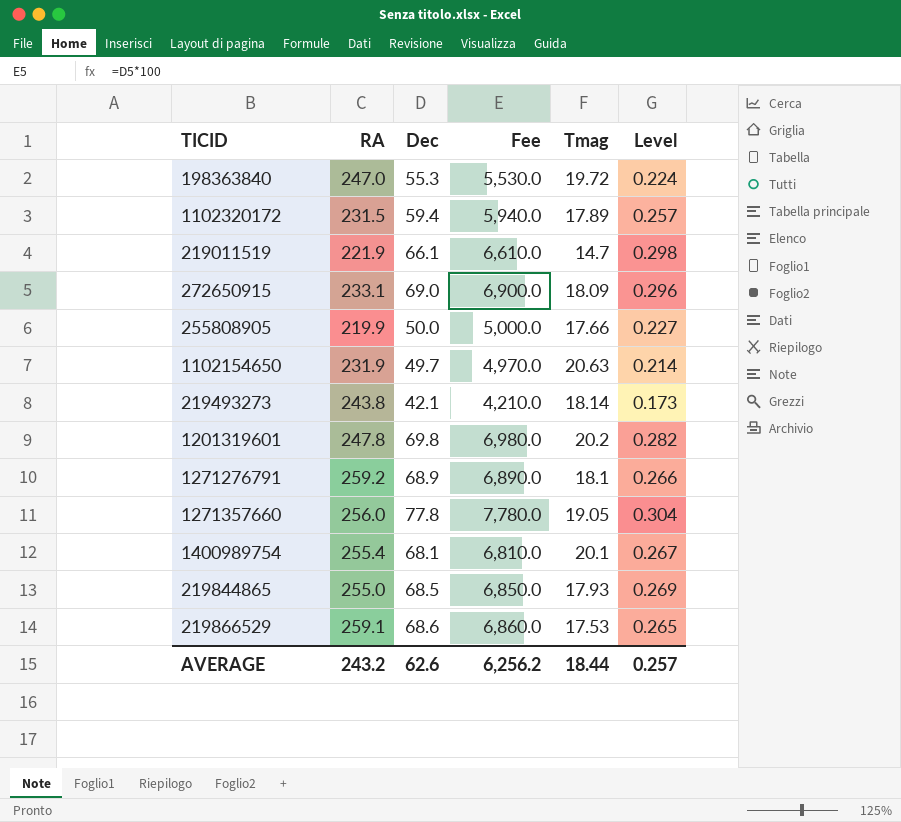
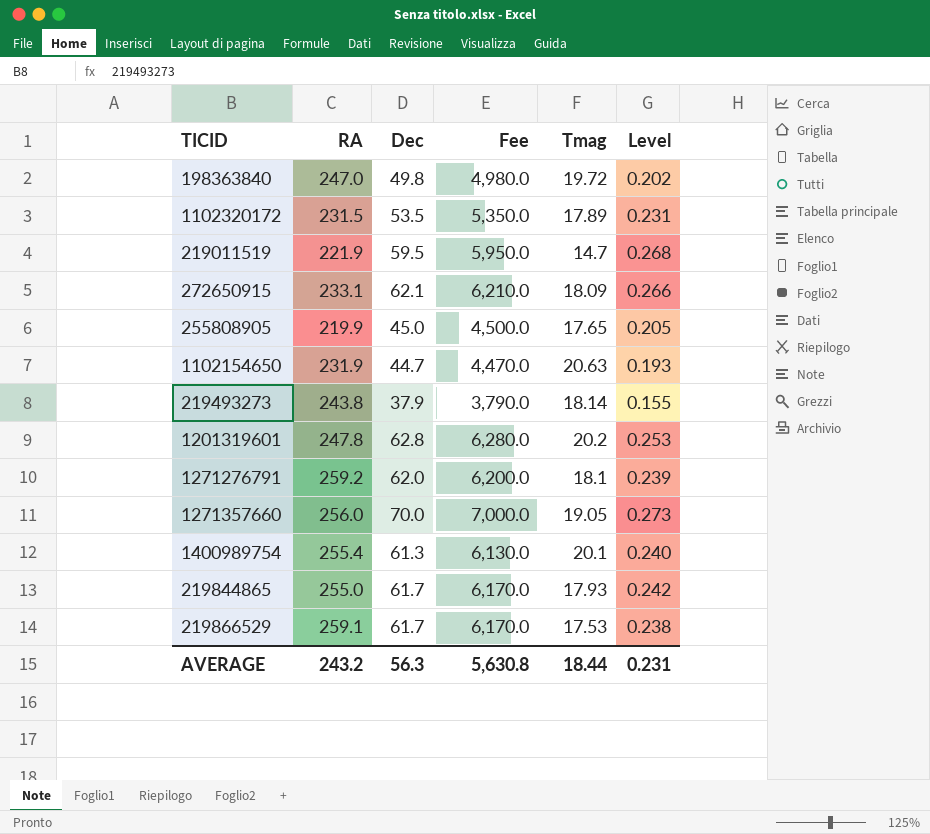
198363840 | Dec: 55.3 -> 49.8
198363840 | Fee: 5,530.0 -> 4,980.0
198363840 | Level: 0.224 -> 0.202
1102320172 | Dec: 59.4 -> 53.5
1102320172 | Fee: 5,940.0 -> 5,350.0
1102320172 | Level: 0.257 -> 0.231
219011519 | Dec: 66.1 -> 59.5
219011519 | Fee: 6,610.0 -> 5,950.0
219011519 | Level: 0.298 -> 0.268
272650915 | Dec: 69.0 -> 62.1
272650915 | Fee: 6,900.0 -> 6,210.0
272650915 | Level: 0.296 -> 0.266
255808905 | Dec: 50.0 -> 45.0
255808905 | Fee: 5,000.0 -> 4,500.0
255808905 | Tmag: 17.66 -> 17.65
255808905 | Level: 0.227 -> 0.205
1102154650 | Dec: 49.7 -> 44.7
1102154650 | Fee: 4,970.0 -> 4,470.0
1102154650 | Level: 0.214 -> 0.193
219493273 | Dec: 42.1 -> 37.9
219493273 | Fee: 4,210.0 -> 3,790.0
219493273 | Level: 0.173 -> 0.155
1201319601 | Dec: 69.8 -> 62.8
1201319601 | Fee: 6,980.0 -> 6,280.0
1201319601 | Level: 0.282 -> 0.253
1271276791 | Dec: 68.9 -> 62.0
1271276791 | Fee: 6,890.0 -> 6,200.0
1271276791 | Level: 0.266 -> 0.239
1271357660 | Dec: 77.8 -> 70.0
1271357660 | Fee: 7,780.0 -> 7,000.0
1271357660 | Level: 0.304 -> 0.273
1400989754 | Dec: 68.1 -> 61.3
1400989754 | Fee: 6,810.0 -> 6,130.0
1400989754 | Level: 0.267 -> 0.240
219844865 | Dec: 68.5 -> 61.7
219844865 | Fee: 6,850.0 -> 6,170.0
219844865 | Level: 0.269 -> 0.242
219866529 | Dec: 68.6 -> 61.7
219866529 | Fee: 6,860.0 -> 6,170.0
219866529 | Level: 0.265 -> 0.238
AVERAGE | Dec: 62.6 -> 56.3
AVERAGE | Fee: 6,256.2 -> 5,630.8
AVERAGE | Level: 0.257 -> 0.231

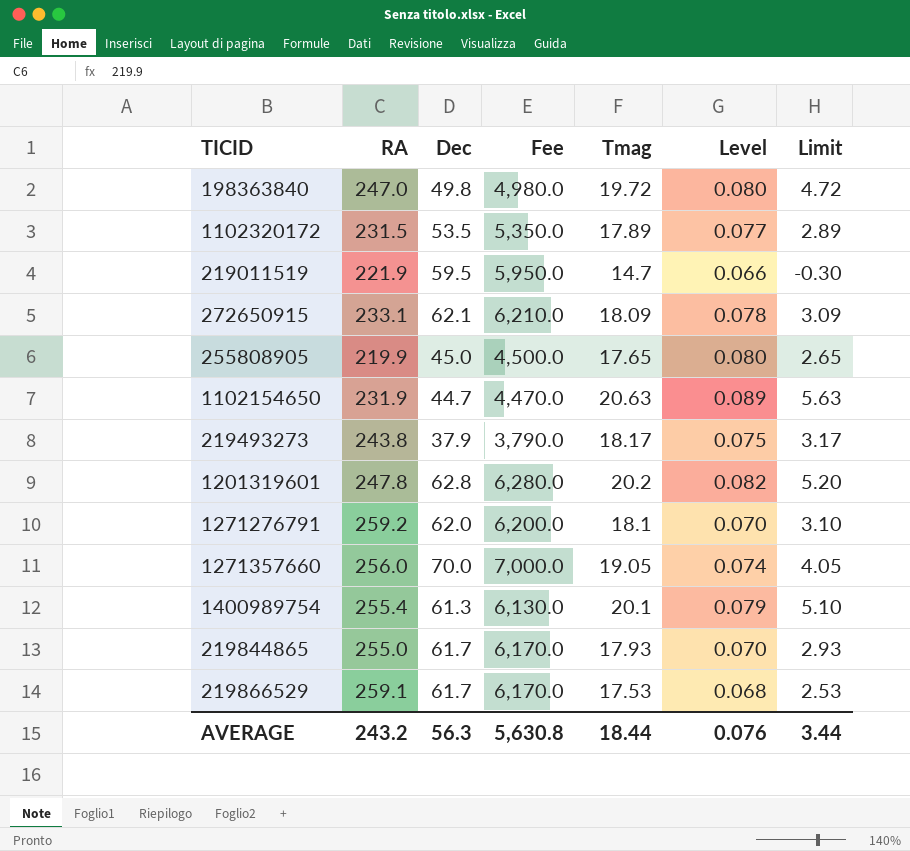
column Level | formula: [Dec] / [RA] -> [Tmag] / [RA]
column Limit | formula: none -> [Tmag] - 15
219493273 | Tmag: 18.14 -> 18.17
AVERAGE | Level: 0.231 -> 0.076

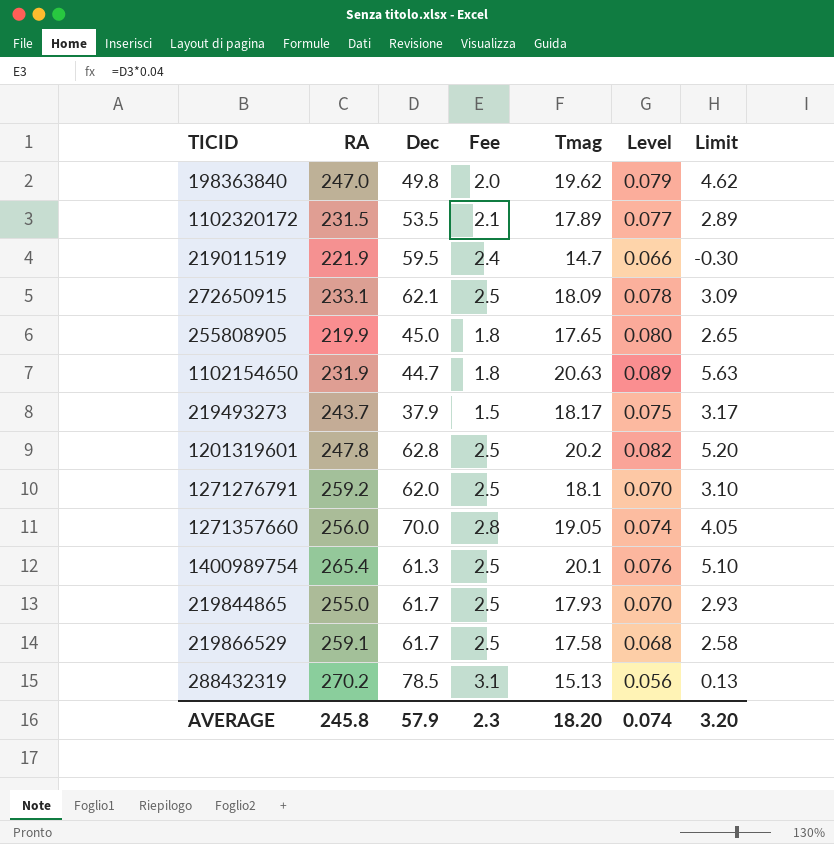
column Fee | formula: [Dec] * 100 -> [Dec] * 0.04
198363840 | Tmag: 19.72 -> 19.62
198363840 | Level: 0.080 -> 0.079
198363840 | Limit: 4.72 -> 4.62
219493273 | RA: 243.8 -> 243.7
1400989754 | RA: 255.4 -> 265.4
1400989754 | Level: 0.079 -> 0.076
219866529 | Tmag: 17.53 -> 17.58
219866529 | Limit: 2.53 -> 2.58
row 288432319: none -> 270.2 | 78.5 | 3.1 | 15.13 | 0.056 | 0.13
AVERAGE | RA: 243.2 -> 245.8
AVERAGE | Dec: 56.3 -> 57.9
AVERAGE | Fee: 5,630.8 -> 2.3
AVERAGE | Tmag: 18.44 -> 18.20
AVERAGE | Level: 0.076 -> 0.074
AVERAGE | Limit: 3.44 -> 3.20

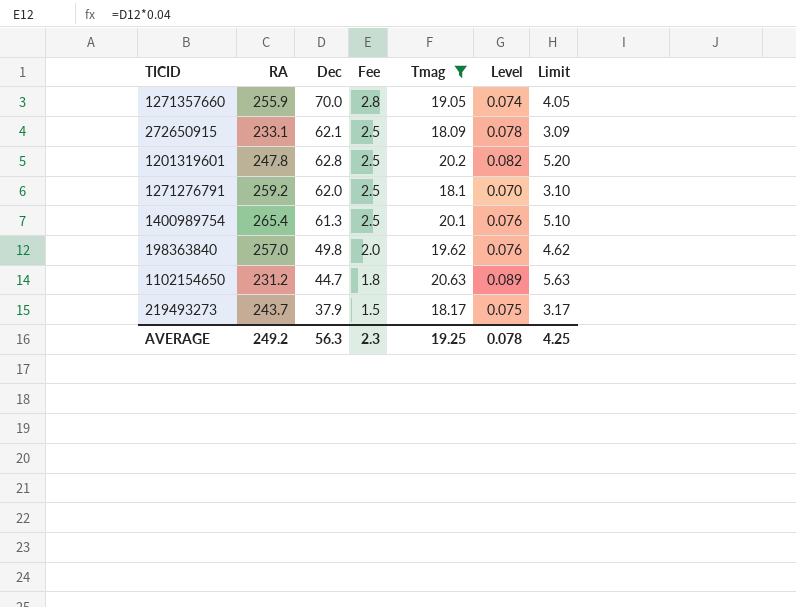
filter: none -> Tmag >= 18.09
row order: none -> Fee descending
1271357660 | RA: 256.0 -> 255.9
198363840 | RA: 247.0 -> 257.0
198363840 | Level: 0.079 -> 0.076
1102154650 | RA: 231.9 -> 231.2
AVERAGE | RA: 245.8 -> 249.2
AVERAGE | Dec: 57.9 -> 56.3
AVERAGE | Tmag: 18.20 -> 19.25
AVERAGE | Level: 0.074 -> 0.078
AVERAGE | Limit: 3.20 -> 4.25

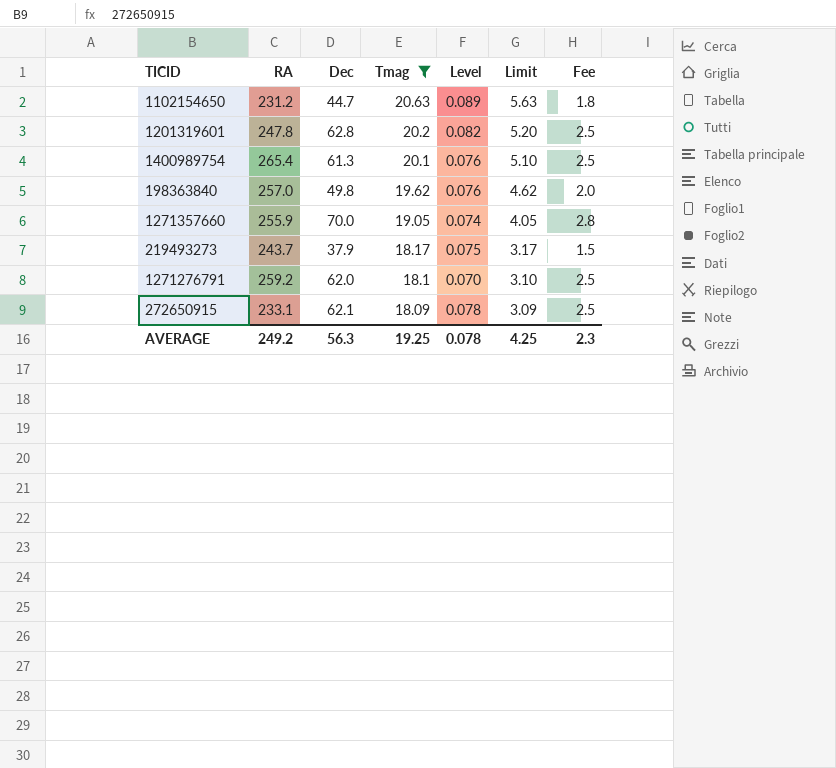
row order: Fee descending -> Tmag descending
column Fee | position: 4 -> 7

